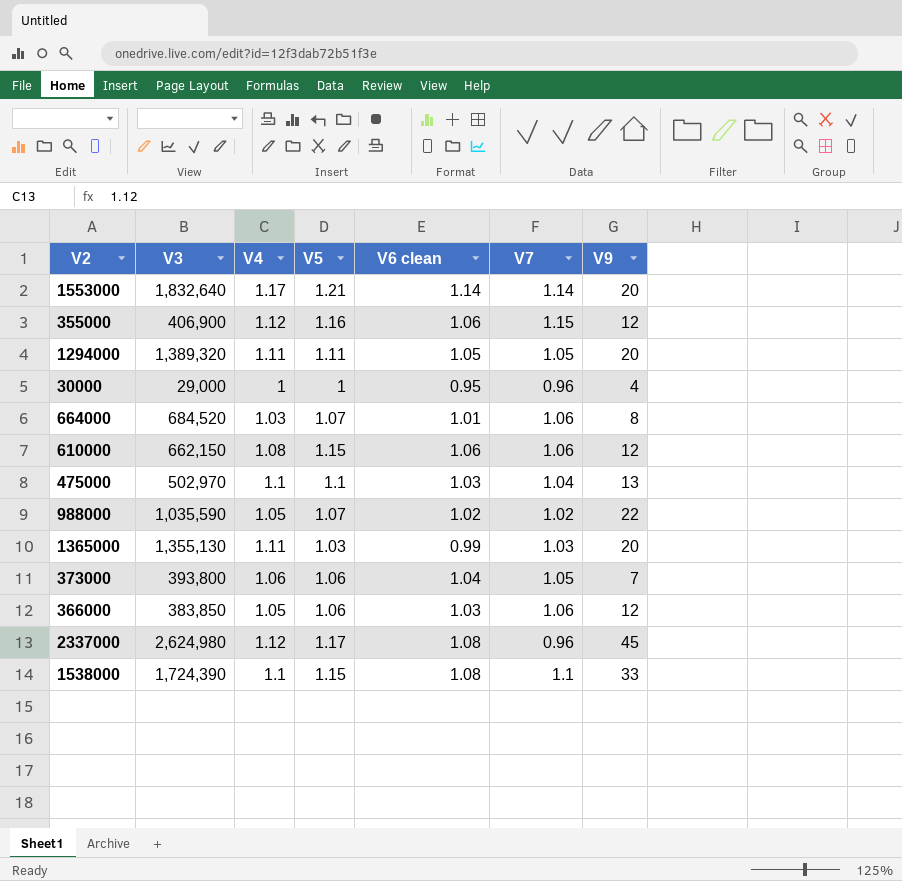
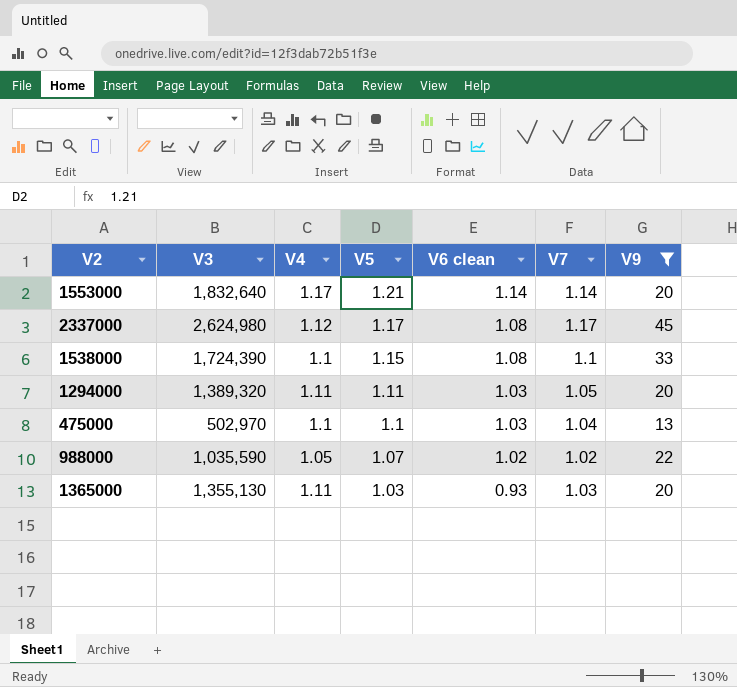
filter: none -> V9 >= 13
row order: none -> V5 descending
2337000 | V7: 0.96 -> 1.17
1294000 | V6 clean: 1.05 -> 1.03
1365000 | V6 clean: 0.99 -> 0.93

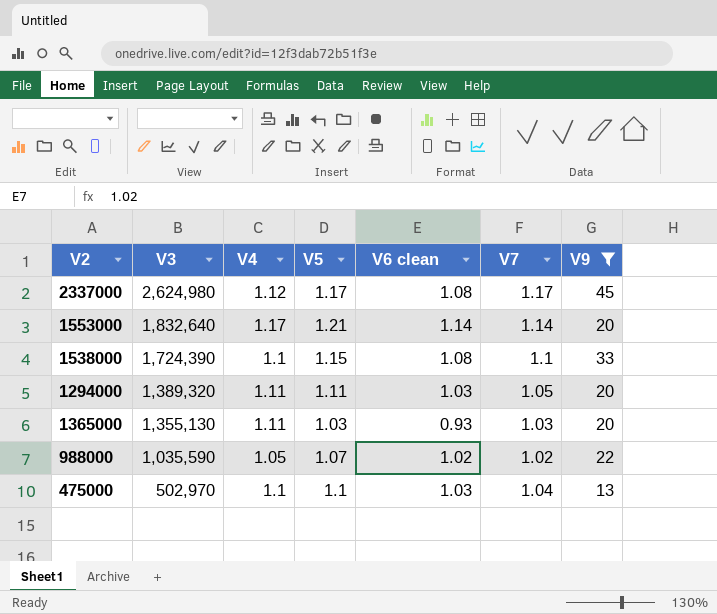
row order: V5 descending -> V3 descending

